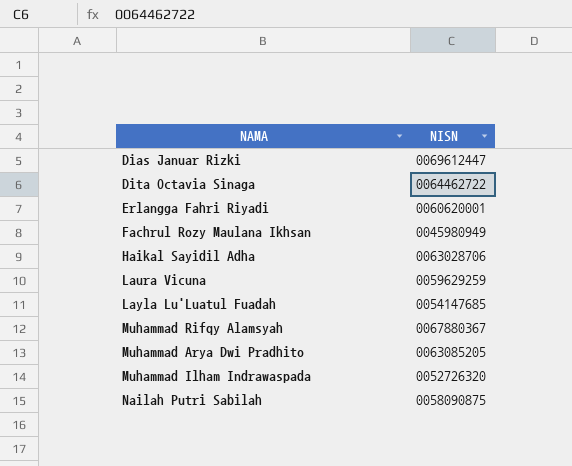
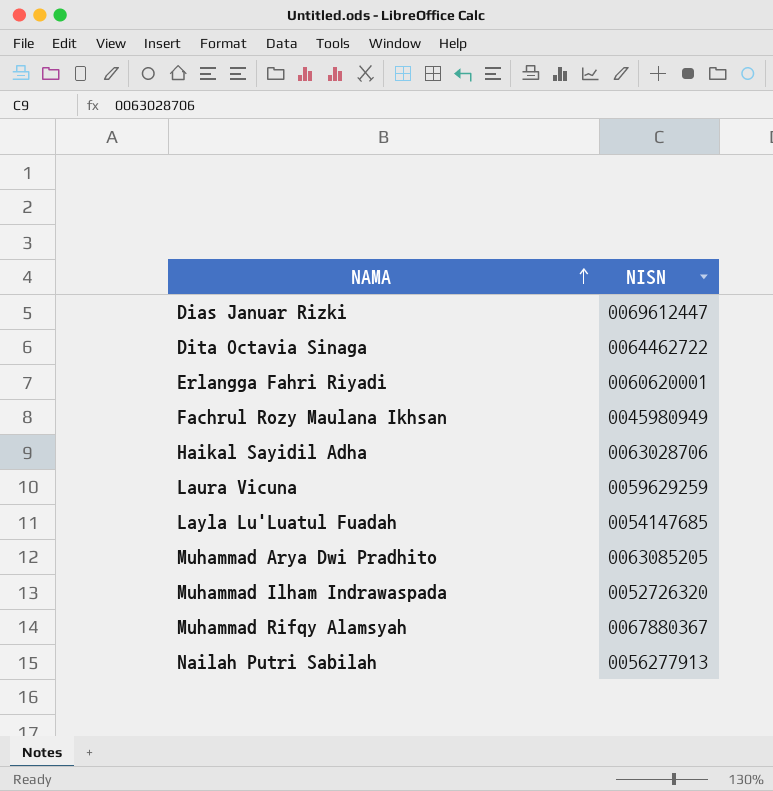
row order: none -> NAMA ascending
Nailah Putri Sabilah | NISN: 0058090875 -> 0056277913

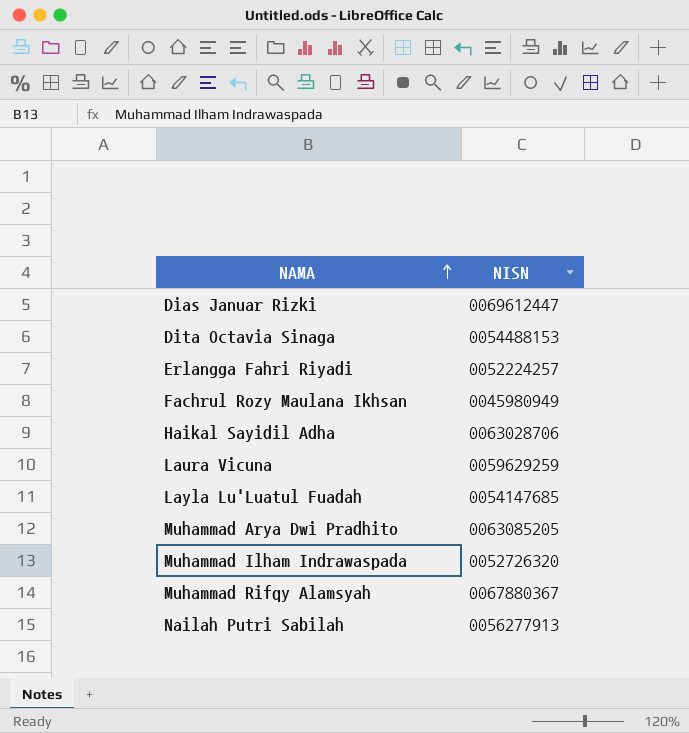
Dita Octavia Sinaga | NISN: 0064462722 -> 0054488153
Erlangga Fahri Riyadi | NISN: 0060620001 -> 0052224257

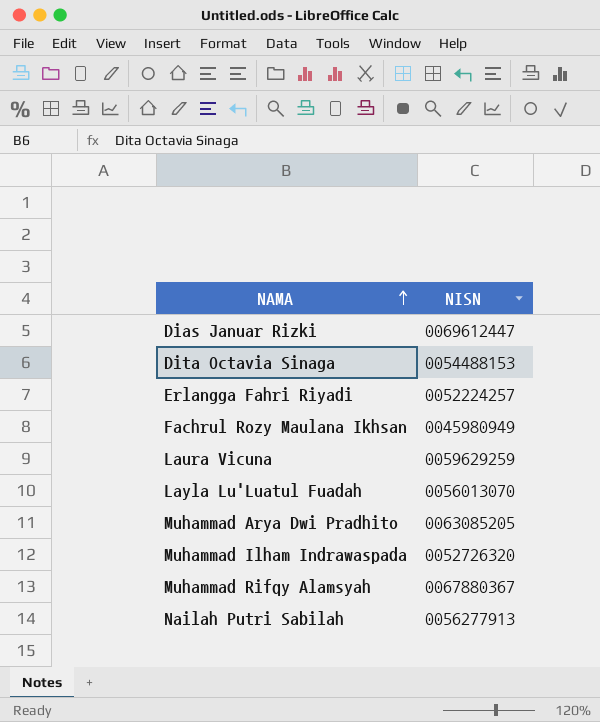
row Haikal Sayidil Adha: 0063028706 -> none
Layla Lu'Luatul Fuadah | NISN: 0054147685 -> 0056013070

